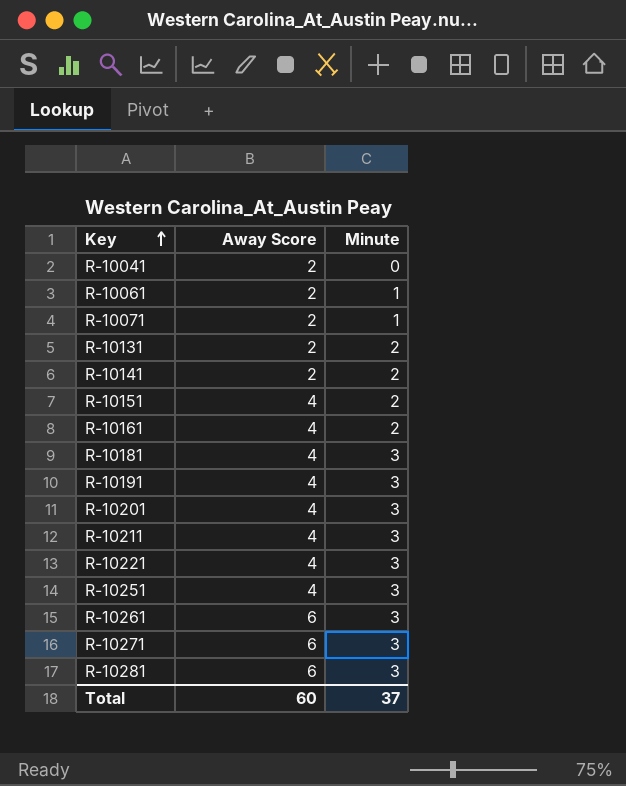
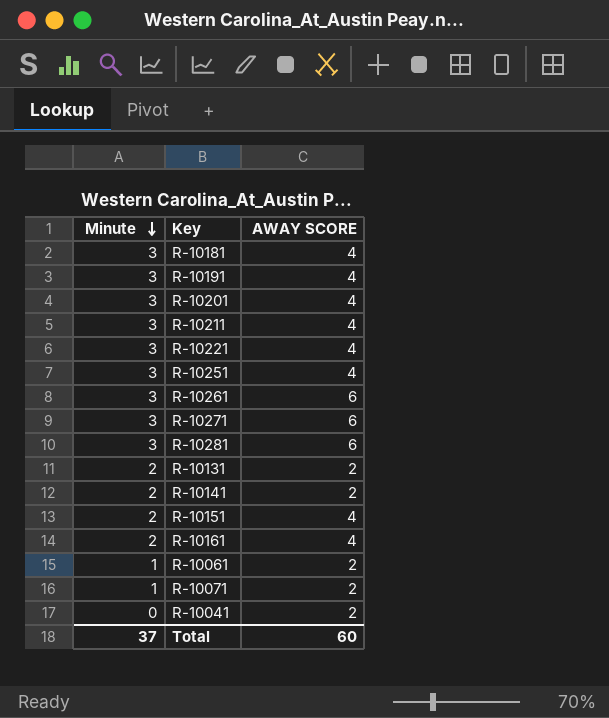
row order: Key ascending -> Minute descending
column Minute | position: 3 -> 1
column name: Away Score -> AWAY SCORE

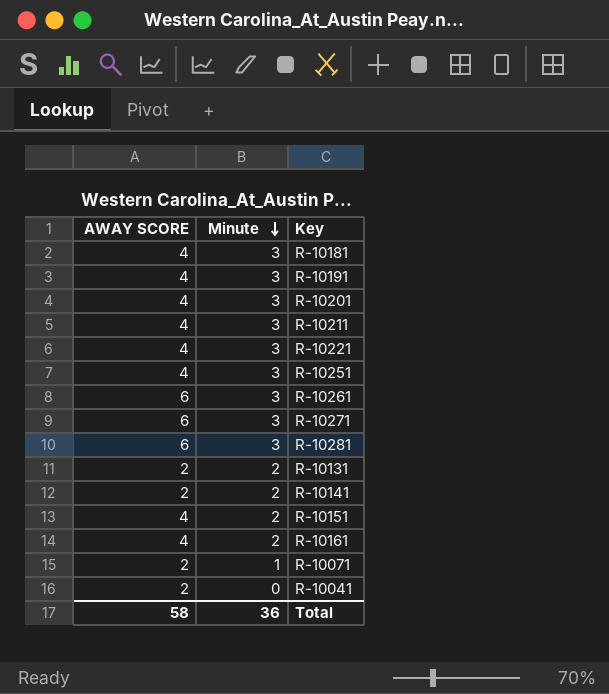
column AWAY SCORE | position: 3 -> 1
row R-10061: 1 | 2 -> none
Total | AWAY SCORE: 60 -> 58
Total | Minute: 37 -> 36

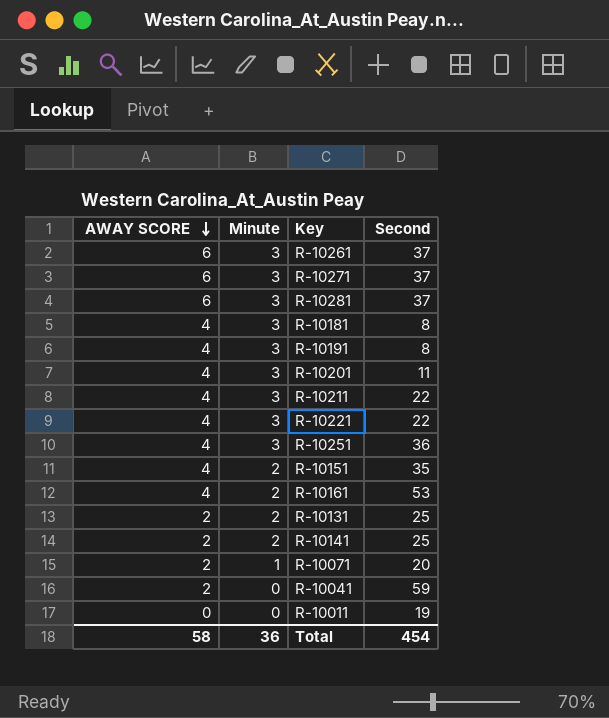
row order: Minute descending -> AWAY SCORE descending
column Second | position: none -> 4
row R-10011: none -> 0 | 0 | 19

